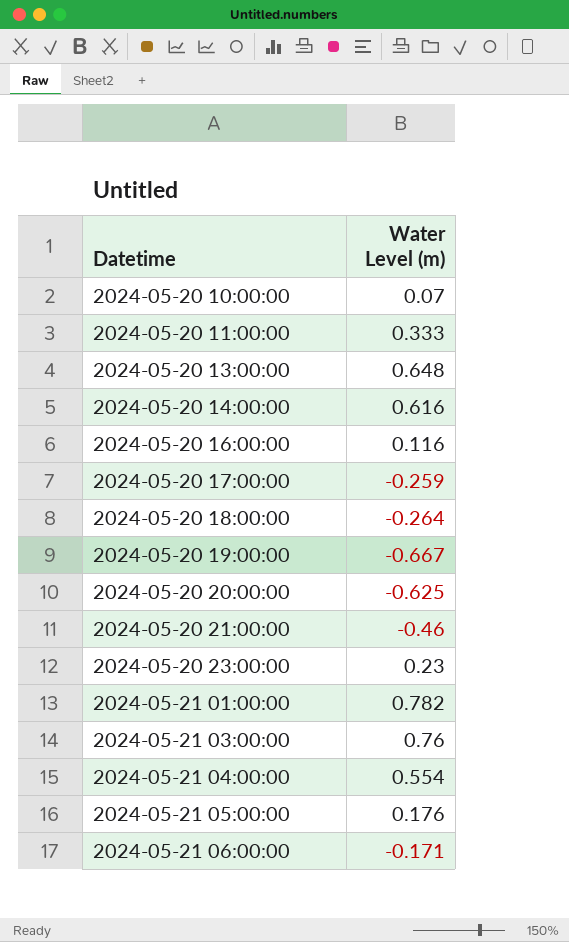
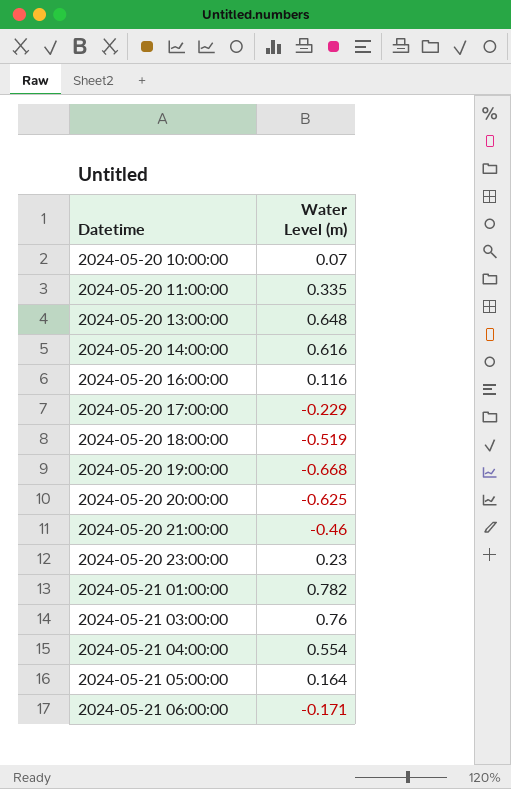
2024-05-20 11:00:00 | Water Level (m): 0.333 -> 0.335
2024-05-20 17:00:00 | Water Level (m): -0.259 -> -0.229
2024-05-20 18:00:00 | Water Level (m): -0.264 -> -0.519
2024-05-20 19:00:00 | Water Level (m): -0.667 -> -0.668
2024-05-21 05:00:00 | Water Level (m): 0.176 -> 0.164

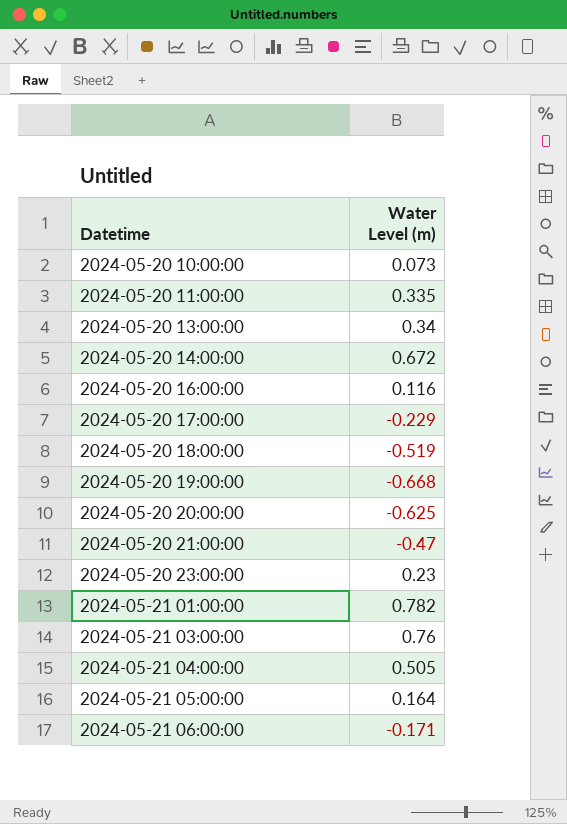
2024-05-20 10:00:00 | Water Level (m): 0.07 -> 0.073
2024-05-20 13:00:00 | Water Level (m): 0.648 -> 0.34
2024-05-20 14:00:00 | Water Level (m): 0.616 -> 0.672
2024-05-20 21:00:00 | Water Level (m): -0.46 -> -0.47
2024-05-21 04:00:00 | Water Level (m): 0.554 -> 0.505

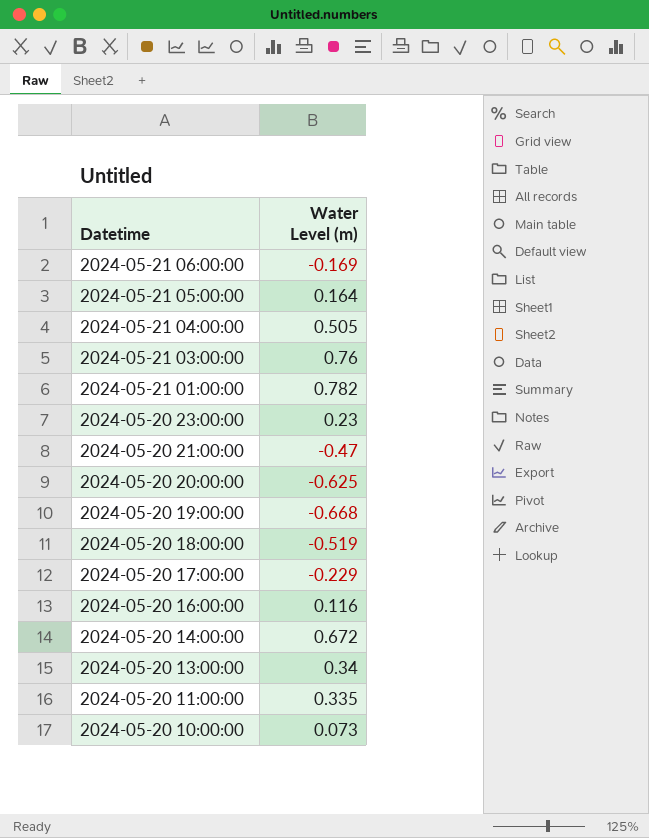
row order: Datetime ascending -> Datetime descending
2024-05-21 06:00:00 | Water Level (m): -0.171 -> -0.169

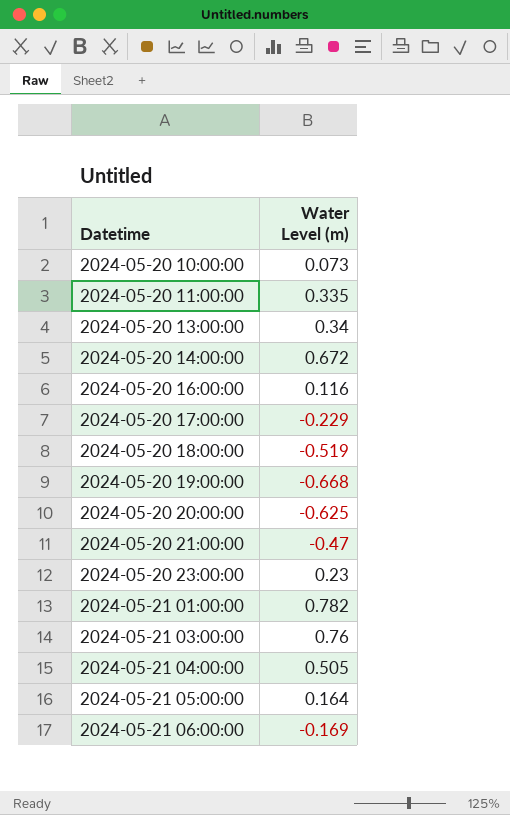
row order: Datetime descending -> Datetime ascending

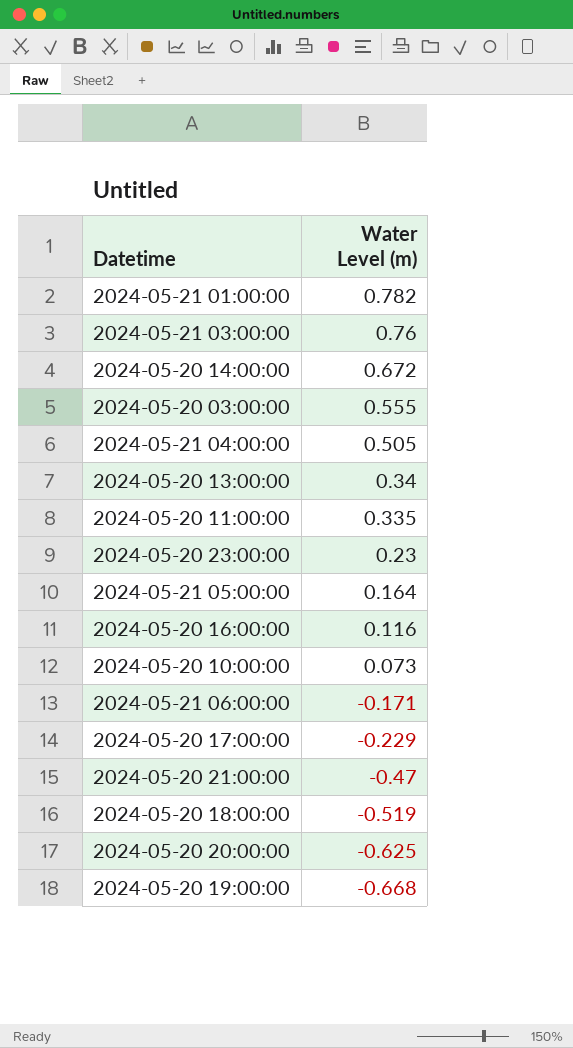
row order: Datetime ascending -> Water Level (m) descending
row 2024-05-20 03:00:00: none -> 0.555
2024-05-21 06:00:00 | Water Level (m): -0.169 -> -0.171

